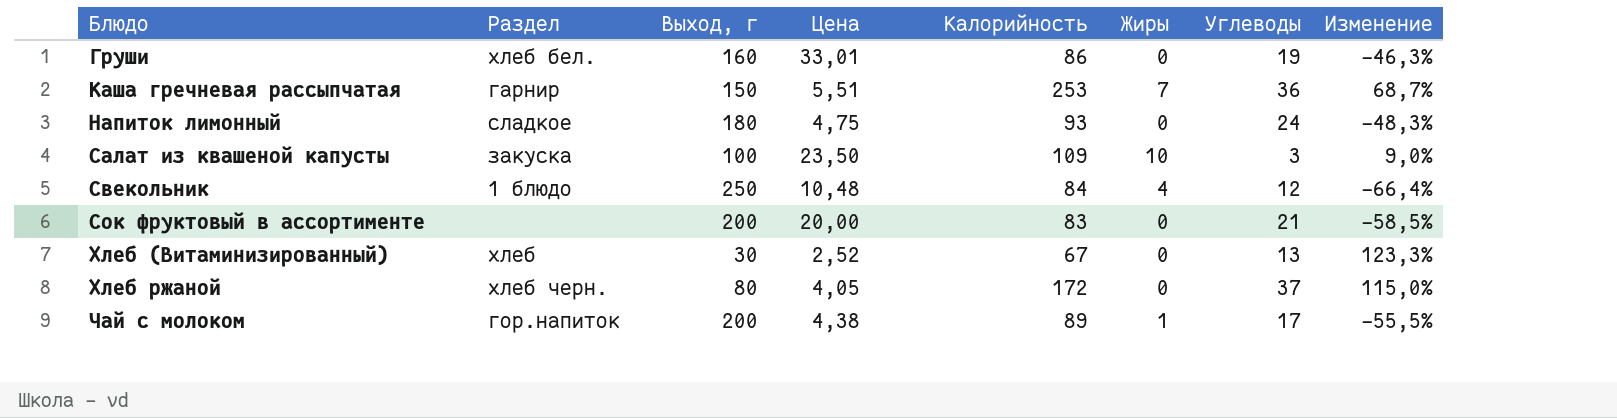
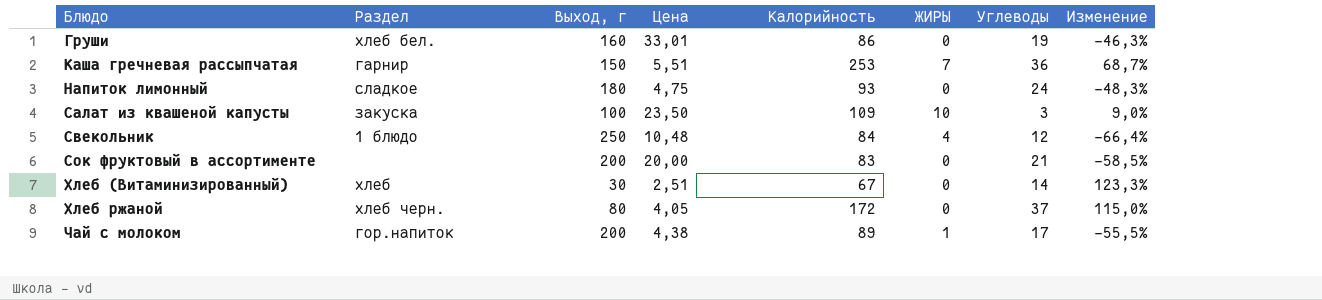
column name: Жиры -> ЖИРЫ
Хлеб (Витаминизированный) | Цена: 2,52 -> 2,51
Хлеб (Витаминизированный) | Углеводы: 13 -> 14

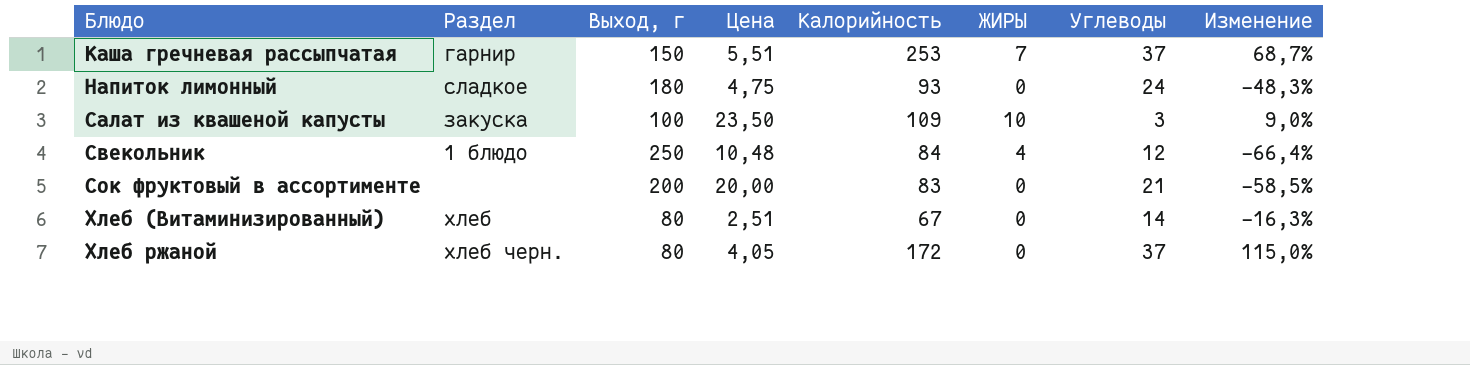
row Груши: хлеб бел. | 160 | 33,01 | 86 | 0 | 19 | -46,3% -> none
row Чай с молоком: гор.напиток | 200 | 4,38 | 89 | 1 | 17 | -55,5% -> none
Каша гречневая рассыпчатая | Углеводы: 36 -> 37
Хлеб (Витаминизированный) | Выход, г: 30 -> 80
Хлеб (Витаминизированный) | Изменение: 123,3% -> -16,3%

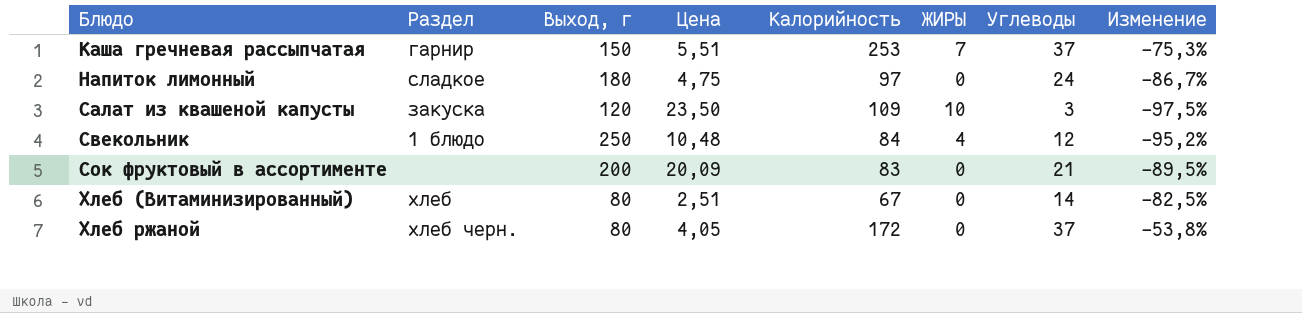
column Изменение | formula: ([Калорийность] - [Выход, г]) / [Выход, г] -> ([Углеводы] - [Выход, г]) / [Выход, г]
Напиток лимонный | Калорийность: 93 -> 97
Салат из квашеной капусты | Выход, г: 100 -> 120
Сок фруктовый в ассортименте | Цена: 20,00 -> 20,09

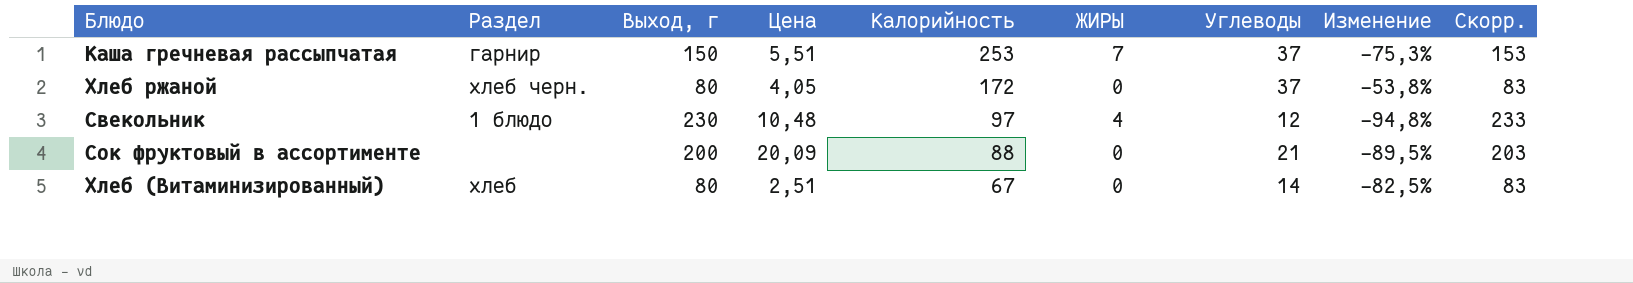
row order: Блюдо ascending -> Калорийность descending
column Скорр. | formula: none -> [Выход, г] + 3
row Напиток лимонный: сладкое | 180 | 4,75 | 97 | 0 | 24 | -86,7% -> none
row Салат из квашеной капусты: закуска | 120 | 23,50 | 109 | 10 | 3 | -97,5% -> none
Свекольник | Выход, г: 250 -> 230
Свекольник | Калорийность: 84 -> 97
Свекольник | Изменение: -95,2% -> -94,8%
Сок фруктовый в ассортименте | Калорийность: 83 -> 88

